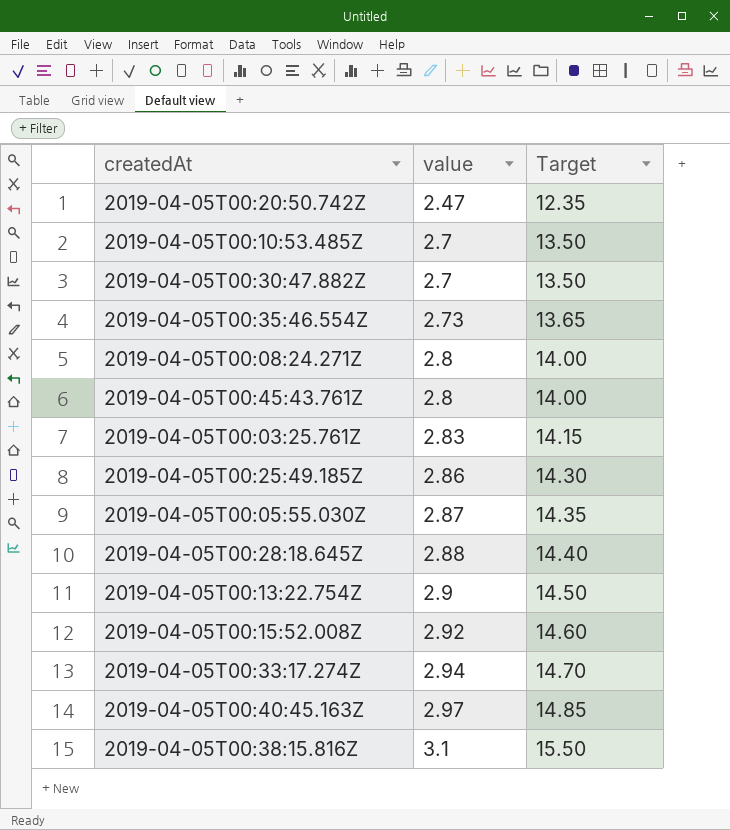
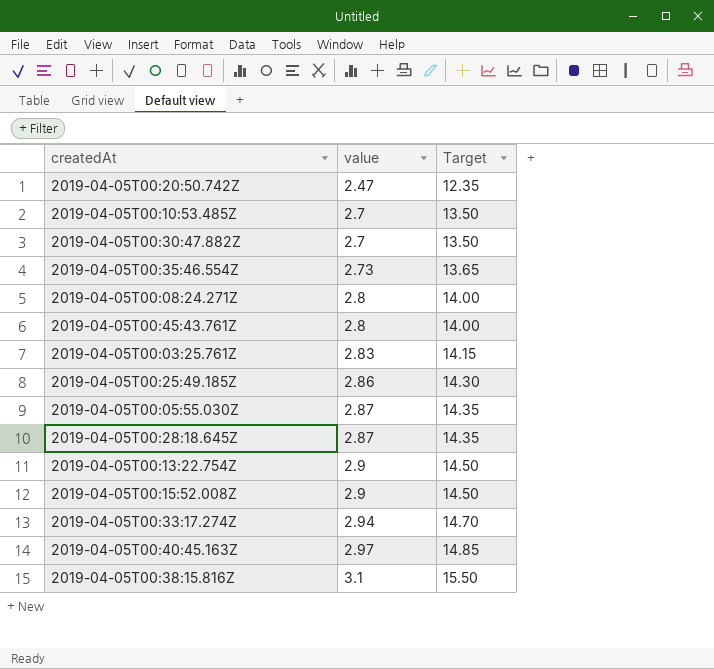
2019-04-05T00:28:18.645Z | value: 2.88 -> 2.87
2019-04-05T00:28:18.645Z | Target: 14.40 -> 14.35
2019-04-05T00:15:52.008Z | value: 2.92 -> 2.9
2019-04-05T00:15:52.008Z | Target: 14.60 -> 14.50

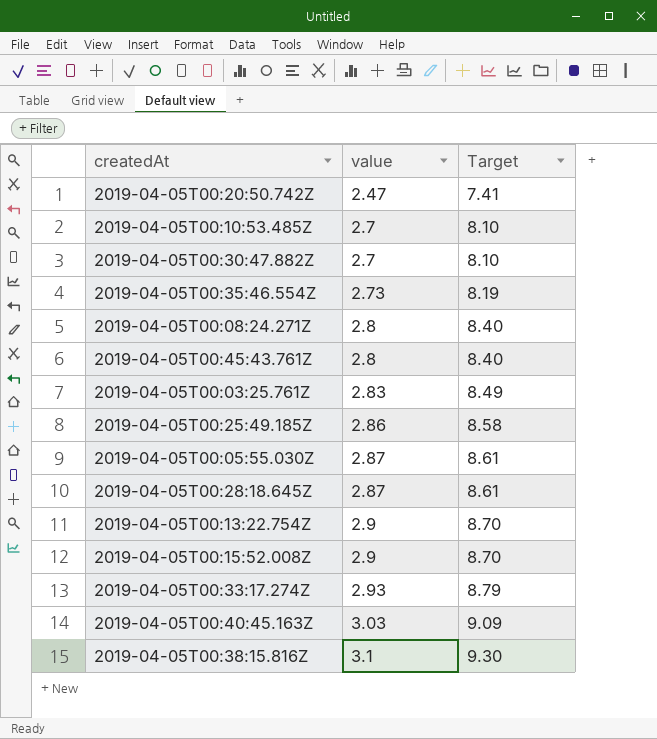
column Target | formula: [value] * 5 -> [value] * 3
2019-04-05T00:33:17.274Z | value: 2.94 -> 2.93
2019-04-05T00:40:45.163Z | value: 2.97 -> 3.03

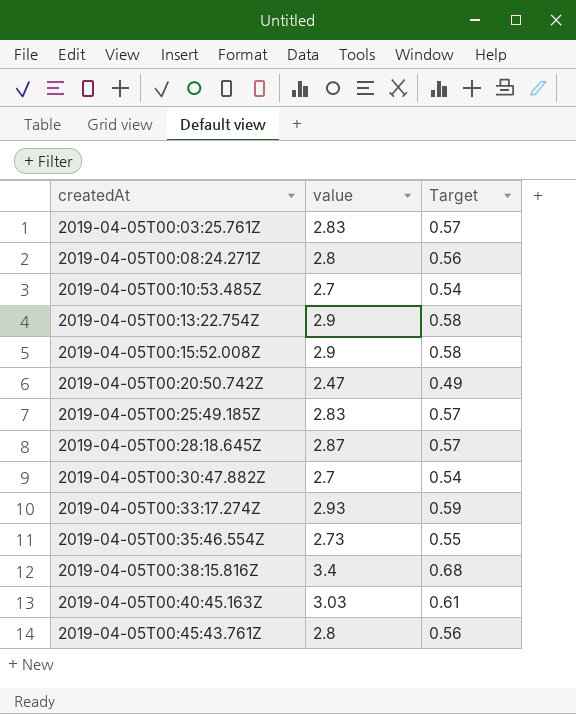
row order: value ascending -> createdAt ascending
column Target | formula: [value] * 3 -> [value] * 0.2
row 2019-04-05T00:05:55.030Z: 2.87 | 8.61 -> none
2019-04-05T00:25:49.185Z | value: 2.86 -> 2.83
2019-04-05T00:38:15.816Z | value: 3.1 -> 3.4

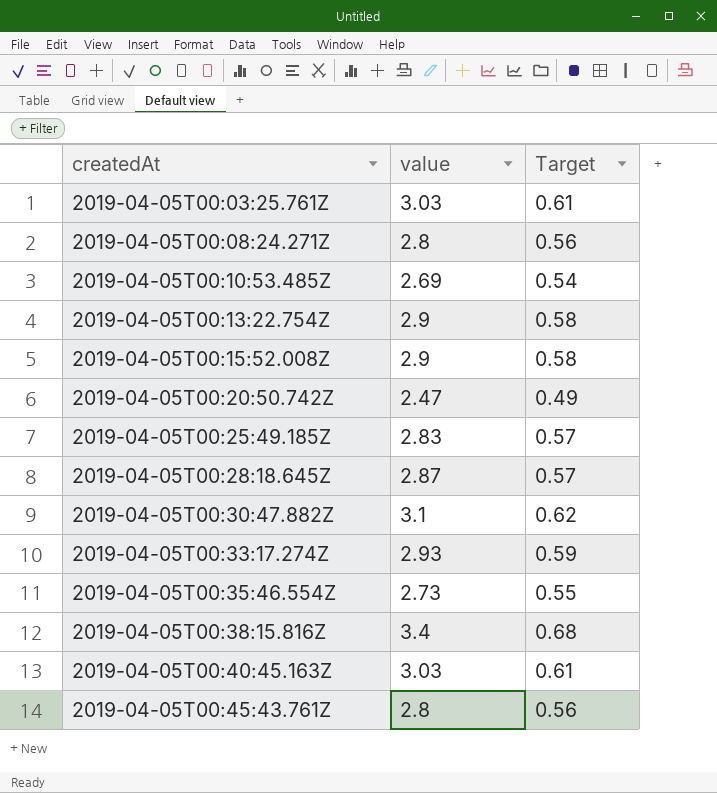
2019-04-05T00:03:25.761Z | value: 2.83 -> 3.03
2019-04-05T00:03:25.761Z | Target: 0.57 -> 0.61
2019-04-05T00:10:53.485Z | value: 2.7 -> 2.69
2019-04-05T00:30:47.882Z | value: 2.7 -> 3.1
2019-04-05T00:30:47.882Z | Target: 0.54 -> 0.62

